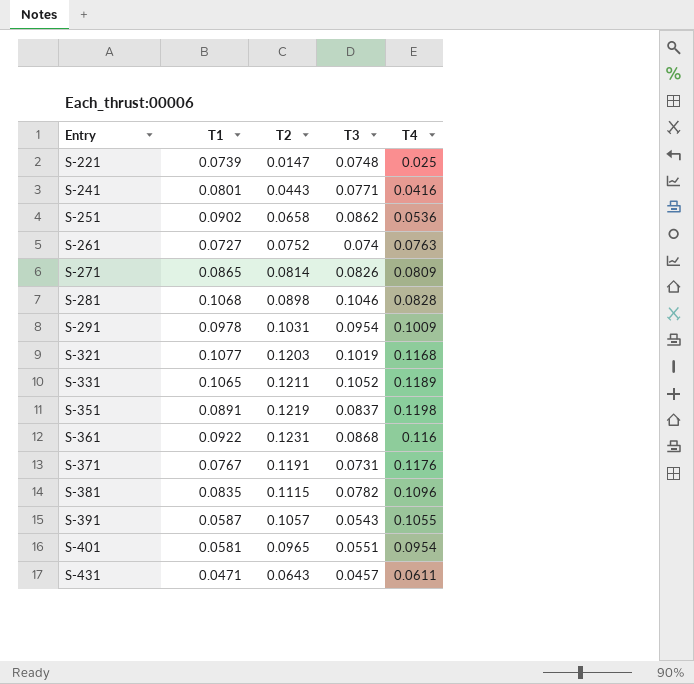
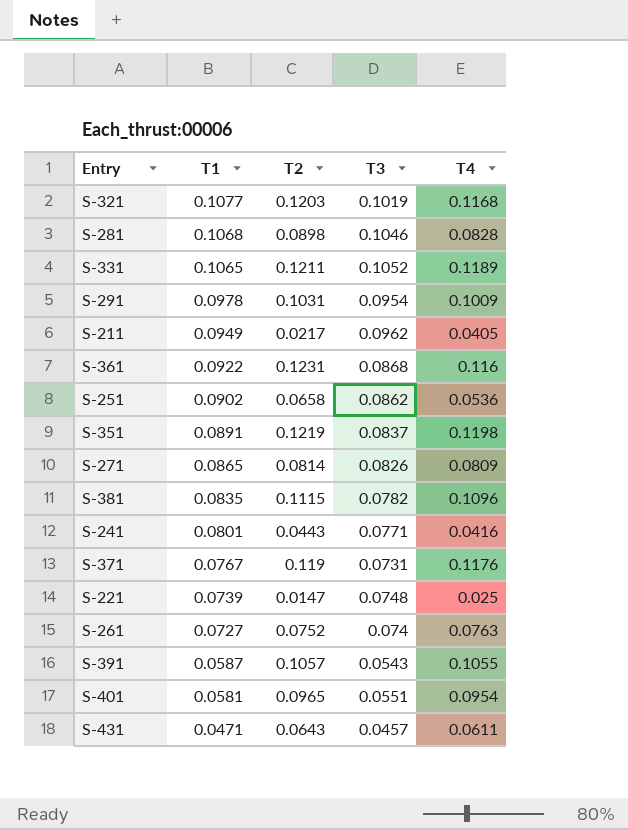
row order: Entry ascending -> T1 descending
row S-211: none -> 0.0949 | 0.0217 | 0.0962 | 0.0405
S-371 | T2: 0.1191 -> 0.119

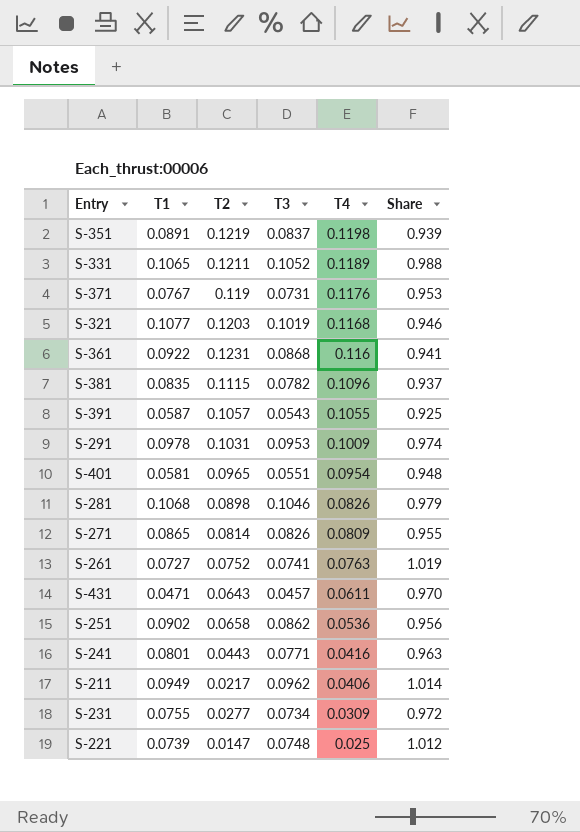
row order: T1 descending -> T4 descending
column Share | formula: none -> [T3] / [T1]
S-291 | T3: 0.0954 -> 0.0953
S-281 | T4: 0.0828 -> 0.0826
S-261 | T3: 0.074 -> 0.0741
S-211 | T4: 0.0405 -> 0.0406
row S-231: none -> 0.0755 | 0.0277 | 0.0734 | 0.0309 | 0.972

